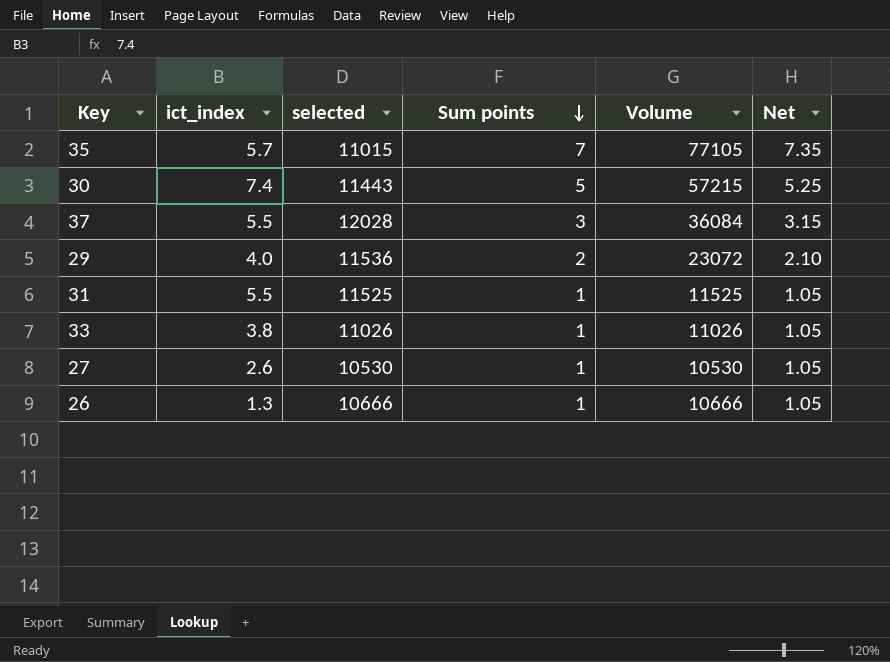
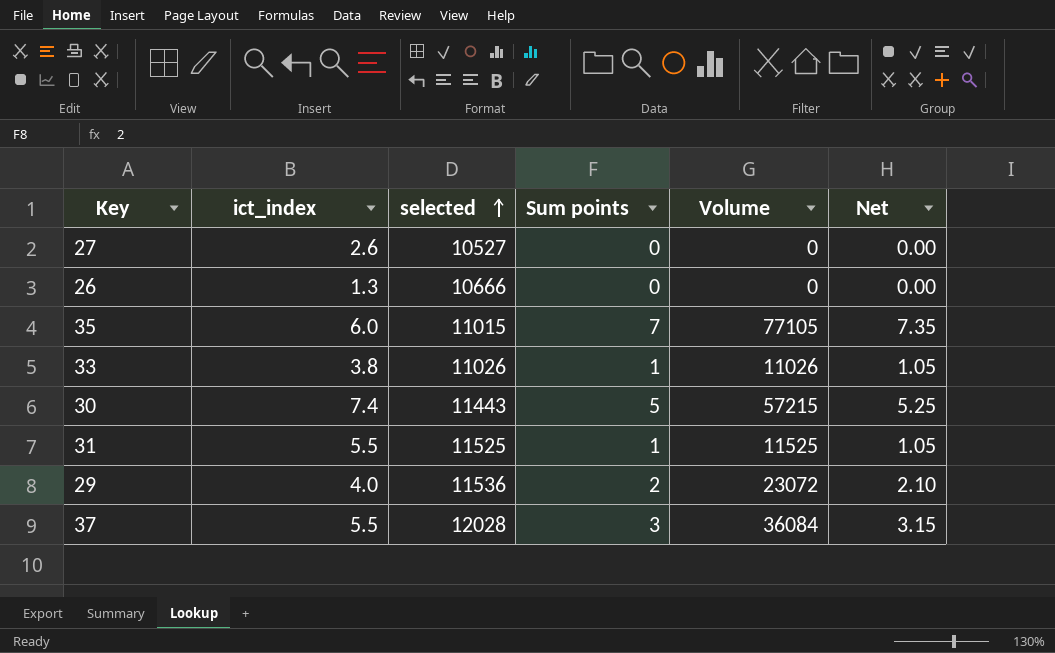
row order: Sum points descending -> selected ascending
27 | selected: 10530 -> 10527
27 | Sum points: 1 -> 0
27 | Volume: 10530 -> 0
27 | Net: 1.05 -> 0.00
26 | Sum points: 1 -> 0
26 | Volume: 10666 -> 0
26 | Net: 1.05 -> 0.00
35 | ict_index: 5.7 -> 6.0

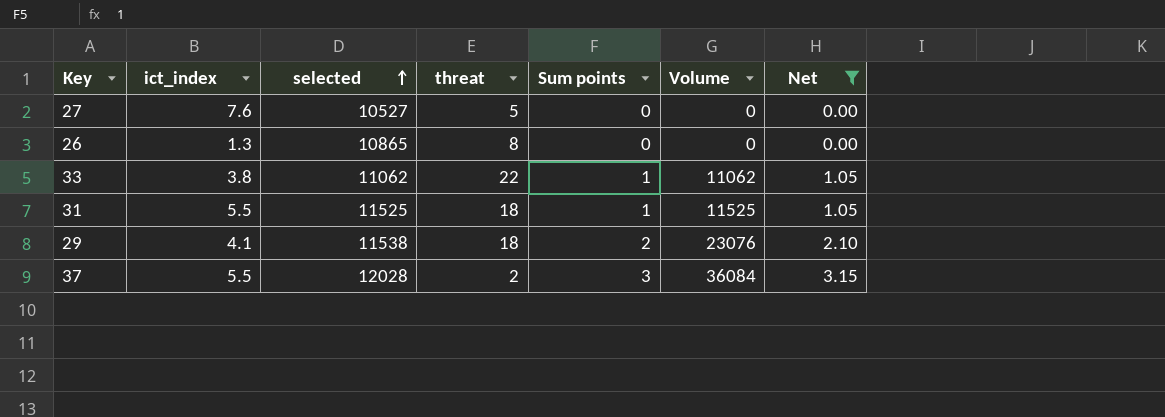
filter: none -> Net <= 3.15
column threat | position: none -> 4
27 | ict_index: 2.6 -> 7.6
26 | selected: 10666 -> 10865
33 | selected: 11026 -> 11062
33 | Volume: 11026 -> 11062
29 | ict_index: 4.0 -> 4.1
29 | selected: 11536 -> 11538
29 | Volume: 23072 -> 23076

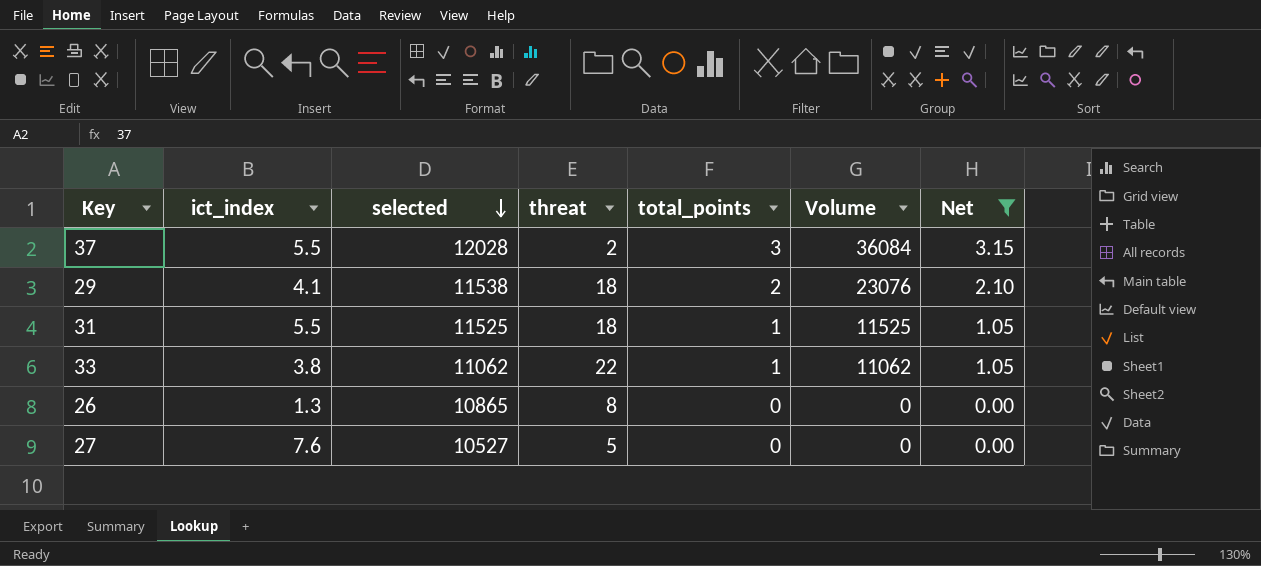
row order: selected ascending -> selected descending
column name: Sum points -> total_points

